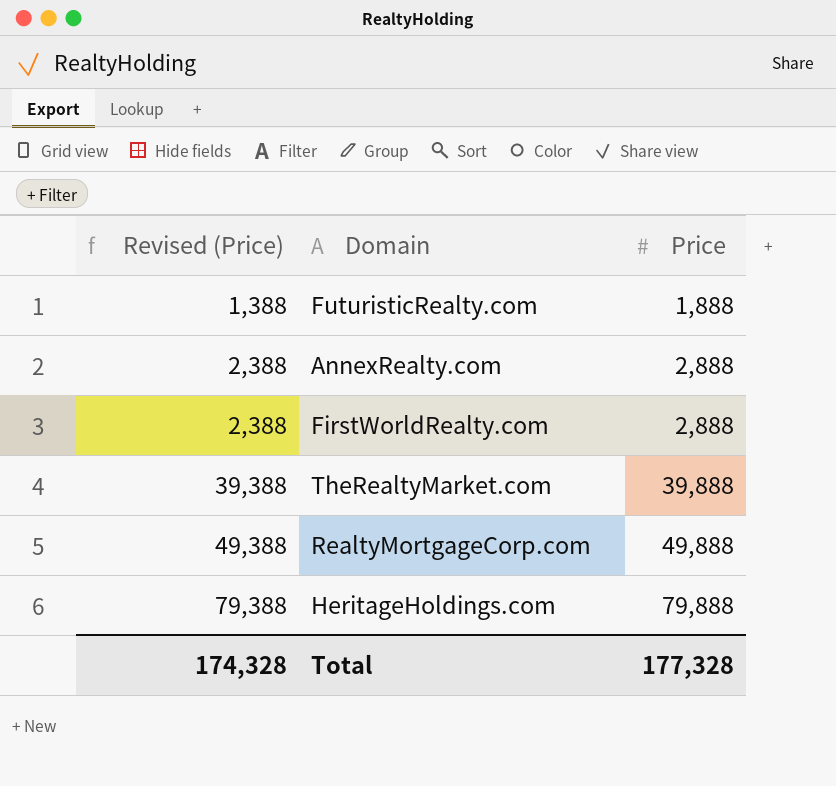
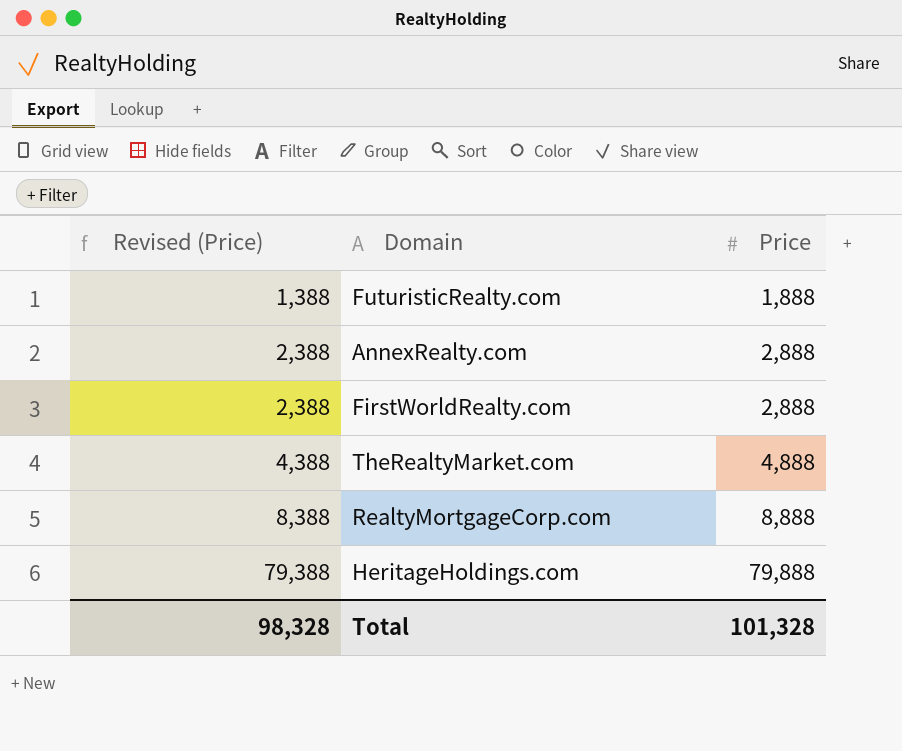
TheRealtyMarket.com | Revised (Price): 39,388 -> 4,388
TheRealtyMarket.com | Price: 39,888 -> 4,888
RealtyMortgageCorp.com | Revised (Price): 49,388 -> 8,388
RealtyMortgageCorp.com | Price: 49,888 -> 8,888
Total | Revised (Price): 174,328 -> 98,328
Total | Price: 177,328 -> 101,328

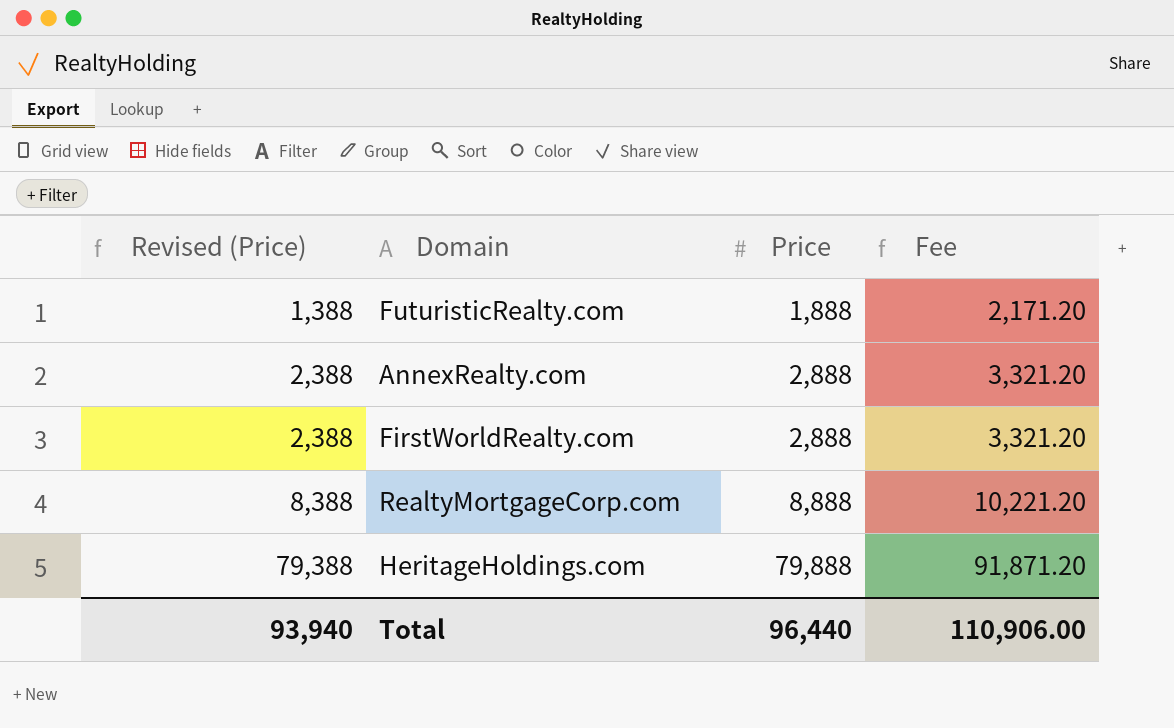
column Fee | formula: none -> [Price] * 1.15
row TheRealtyMarket.com: 4,388 | 4,888 -> none
Total | Revised (Price): 98,328 -> 93,940
Total | Price: 101,328 -> 96,440

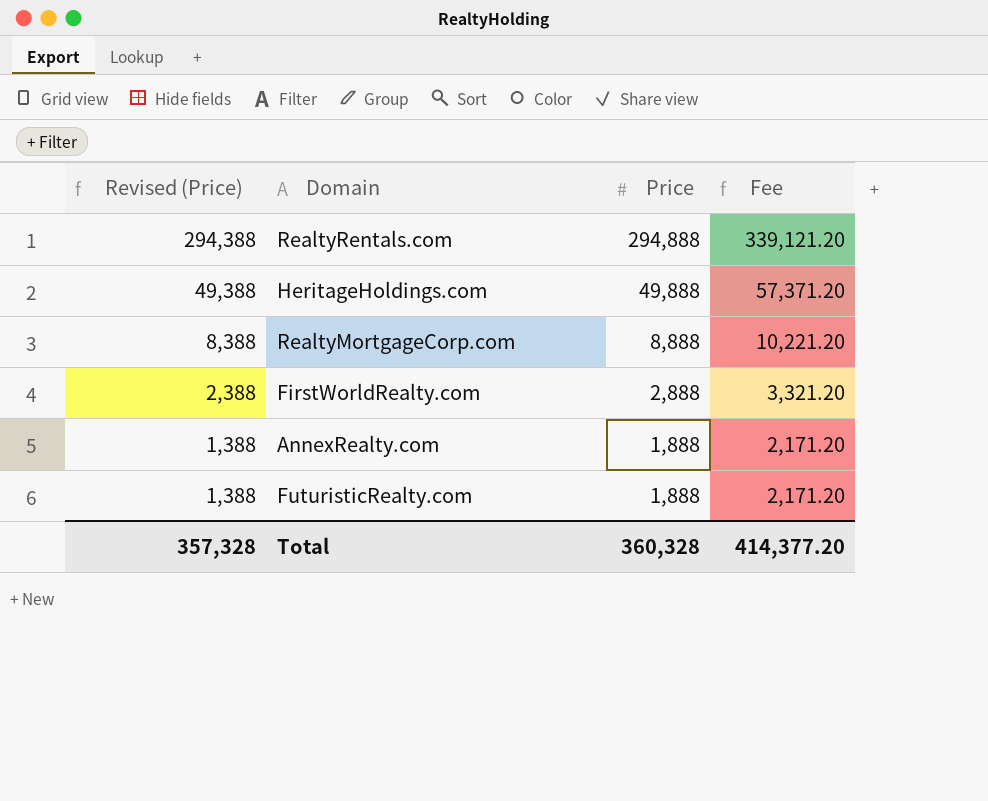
row order: Revised (Price) ascending -> Revised (Price) descending
row RealtyRentals.com: none -> 294,388 | 294,888 | 339,121.20
HeritageHoldings.com | Revised (Price): 79,388 -> 49,388
HeritageHoldings.com | Price: 79,888 -> 49,888
HeritageHoldings.com | Fee: 91,871.20 -> 57,371.20
AnnexRealty.com | Revised (Price): 2,388 -> 1,388
AnnexRealty.com | Price: 2,888 -> 1,888
AnnexRealty.com | Fee: 3,321.20 -> 2,171.20
Total | Revised (Price): 93,940 -> 357,328
Total | Price: 96,440 -> 360,328
Total | Fee: 110,906.00 -> 414,377.20

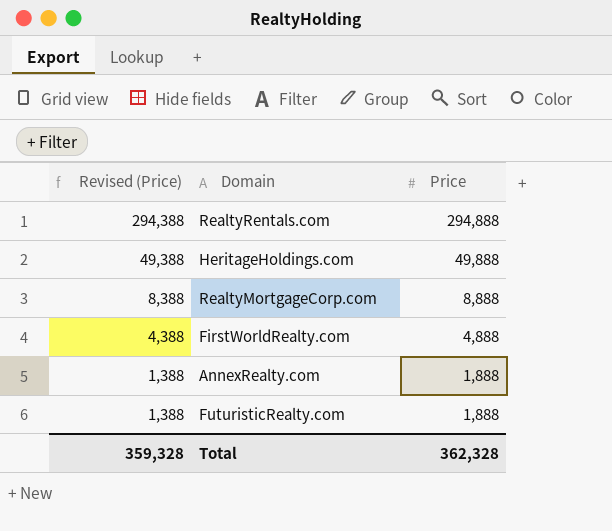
column Fee | formula: [Price] * 1.15 -> none
FirstWorldRealty.com | Revised (Price): 2,388 -> 4,388
FirstWorldRealty.com | Price: 2,888 -> 4,888
Total | Revised (Price): 357,328 -> 359,328
Total | Price: 360,328 -> 362,328

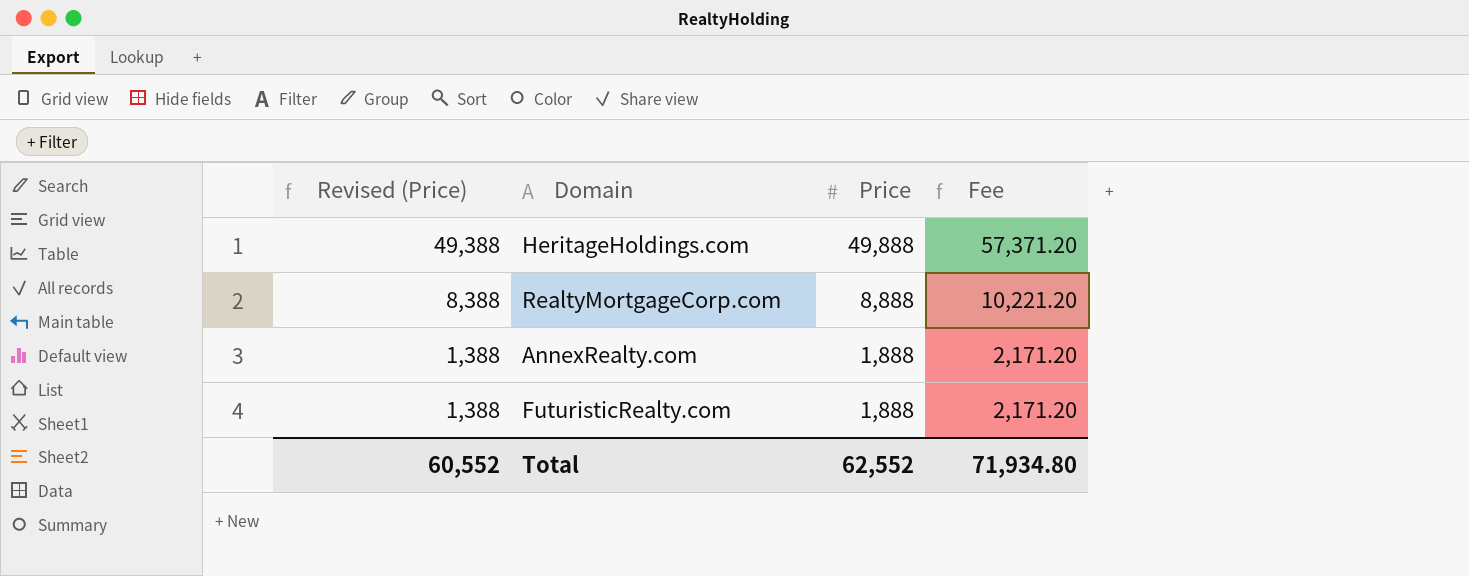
column Fee | formula: none -> [Price] * 1.15
row RealtyRentals.com: 294,388 | 294,888 -> none
row FirstWorldRealty.com: 4,388 | 4,888 -> none
Total | Revised (Price): 359,328 -> 60,552
Total | Price: 362,328 -> 62,552

